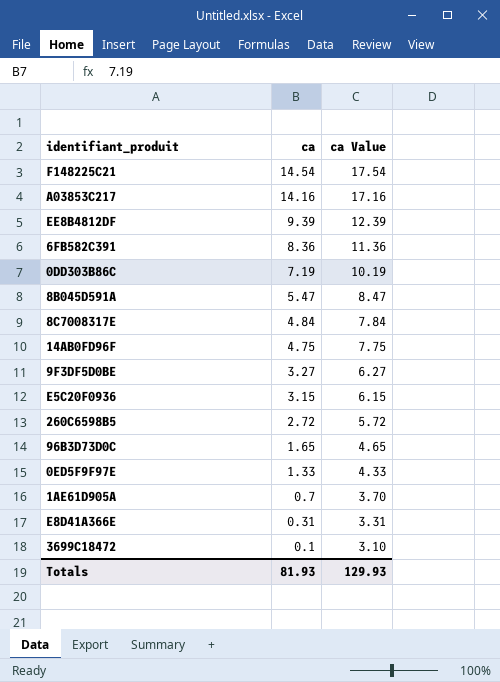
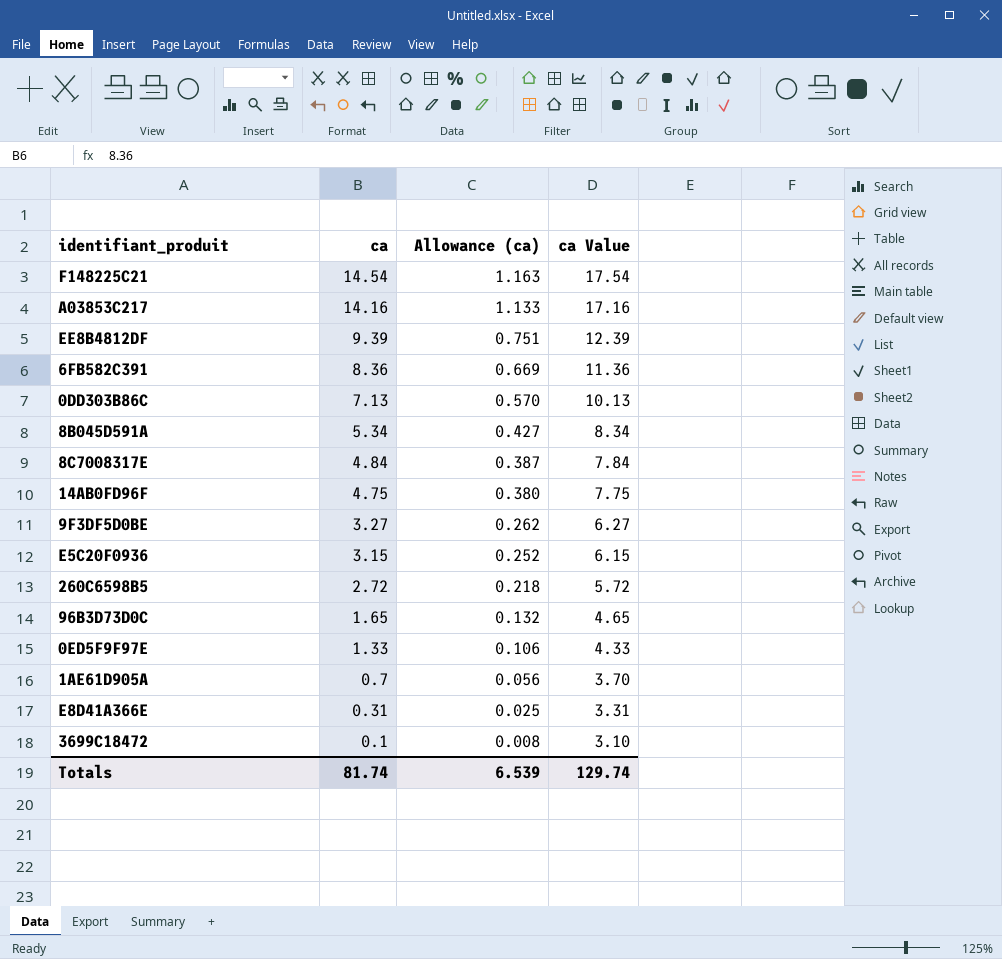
column Allowance (ca) | formula: none -> [ca] * 0.08
0DD303B86C | ca: 7.19 -> 7.13
0DD303B86C | ca Value: 10.19 -> 10.13
8B045D591A | ca: 5.47 -> 5.34
8B045D591A | ca Value: 8.47 -> 8.34
Totals | ca: 81.93 -> 81.74
Totals | ca Value: 129.93 -> 129.74

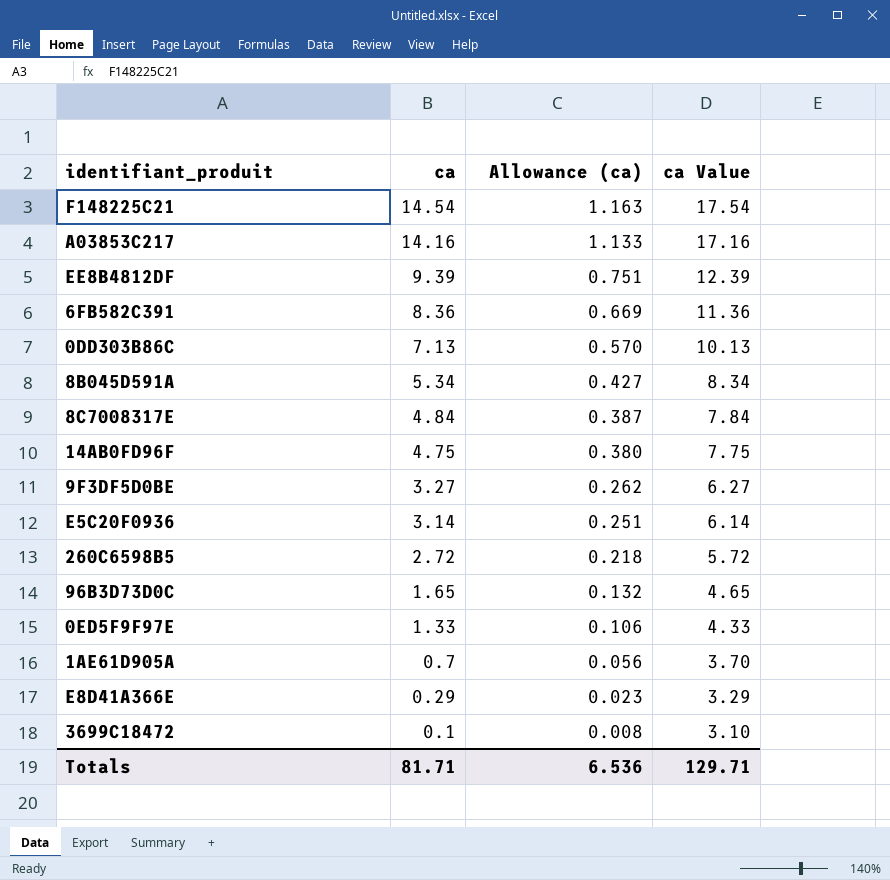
E5C20F0936 | ca: 3.15 -> 3.14
E5C20F0936 | Allowance (ca): 0.252 -> 0.251
E5C20F0936 | ca Value: 6.15 -> 6.14
E8D41A366E | ca: 0.31 -> 0.29
E8D41A366E | Allowance (ca): 0.025 -> 0.023
E8D41A366E | ca Value: 3.31 -> 3.29
Totals | ca: 81.74 -> 81.71
Totals | Allowance (ca): 6.539 -> 6.536
Totals | ca Value: 129.74 -> 129.71

